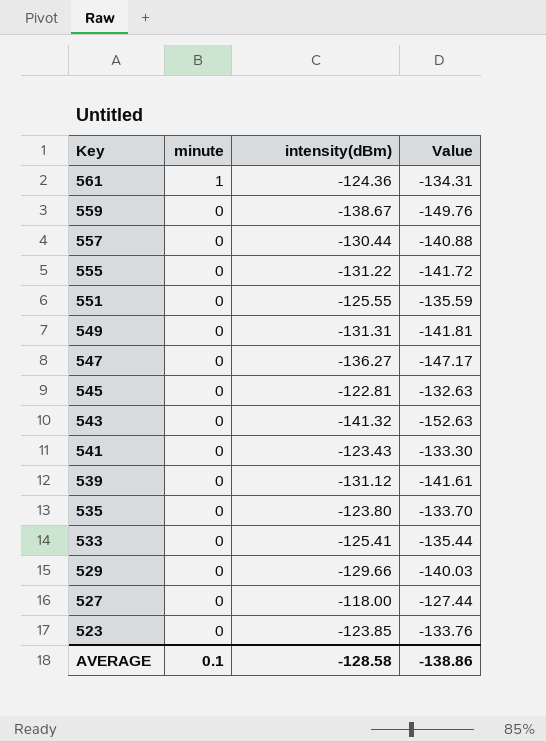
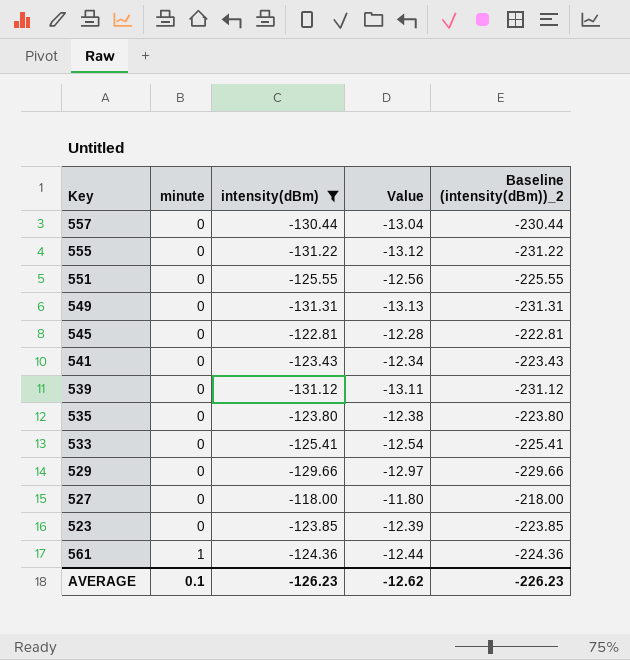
filter: none -> intensity(dBm) >= -131.31
row order: Key descending -> minute ascending
column Value | formula: [intensity(dBm)] * 1.08 -> [intensity(dBm)] * 0.1
column Baseline (intensity(dBm))_2 | formula: none -> [intensity(dBm)] - 100
AVERAGE | intensity(dBm): -128.58 -> -126.23
AVERAGE | Value: -138.86 -> -12.62

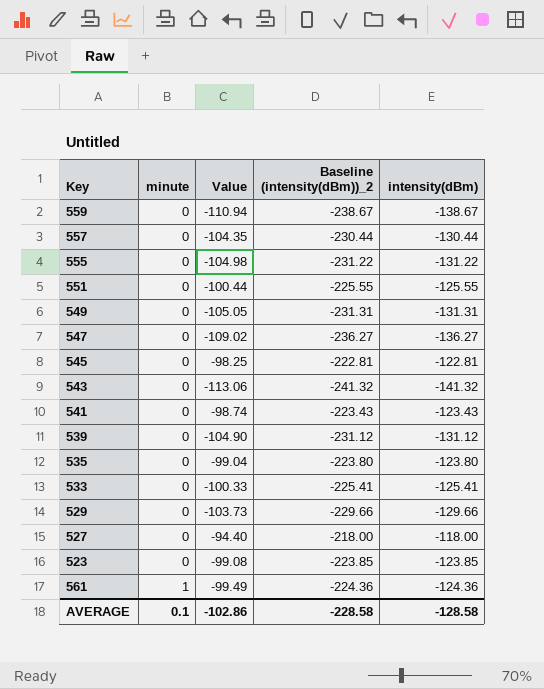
filter: intensity(dBm) >= -131.31 -> none
column Value | formula: [intensity(dBm)] * 0.1 -> [intensity(dBm)] * 0.8
column intensity(dBm) | position: 3 -> 5
AVERAGE | Value: -12.62 -> -102.86
AVERAGE | Baseline (intensity(dBm))_2: -226.23 -> -228.58
AVERAGE | intensity(dBm): -126.23 -> -128.58

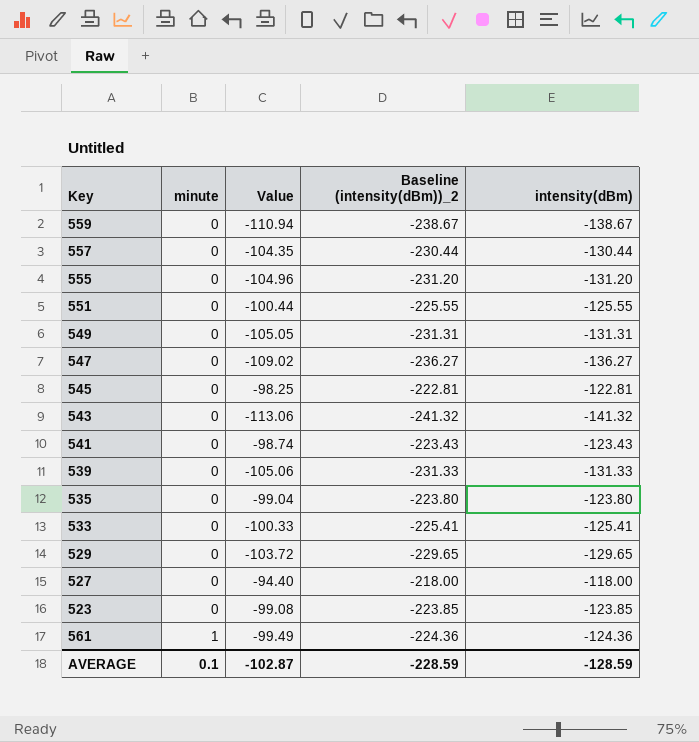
555 | Value: -104.98 -> -104.96
555 | Baseline (intensity(dBm))_2: -231.22 -> -231.20
555 | intensity(dBm): -131.22 -> -131.20
539 | Value: -104.90 -> -105.06
539 | Baseline (intensity(dBm))_2: -231.12 -> -231.33
539 | intensity(dBm): -131.12 -> -131.33
529 | Value: -103.73 -> -103.72
529 | Baseline (intensity(dBm))_2: -229.66 -> -229.65
529 | intensity(dBm): -129.66 -> -129.65
AVERAGE | Value: -102.86 -> -102.87
AVERAGE | Baseline (intensity(dBm))_2: -228.58 -> -228.59
AVERAGE | intensity(dBm): -128.58 -> -128.59

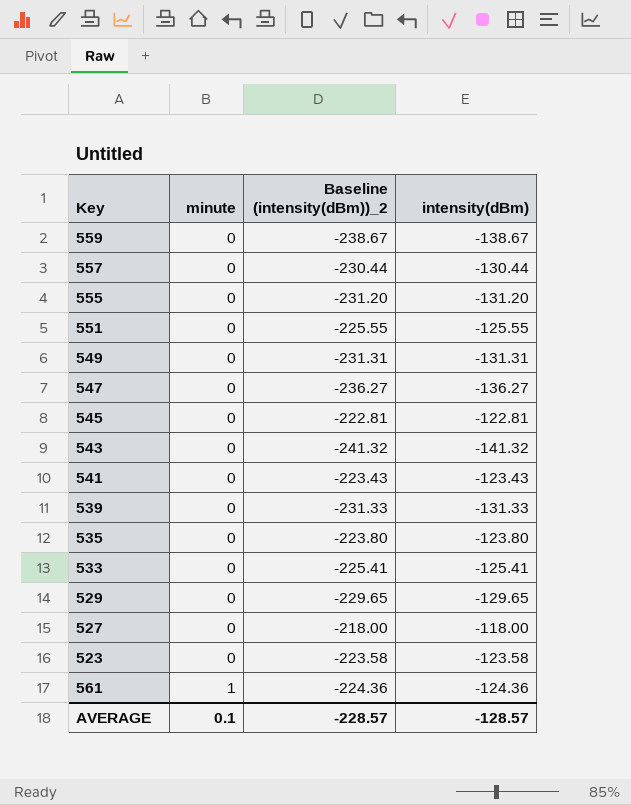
column Value | formula: [intensity(dBm)] * 0.8 -> none
523 | Baseline (intensity(dBm))_2: -223.85 -> -223.58
523 | intensity(dBm): -123.85 -> -123.58
AVERAGE | Baseline (intensity(dBm))_2: -228.59 -> -228.57
AVERAGE | intensity(dBm): -128.59 -> -128.57

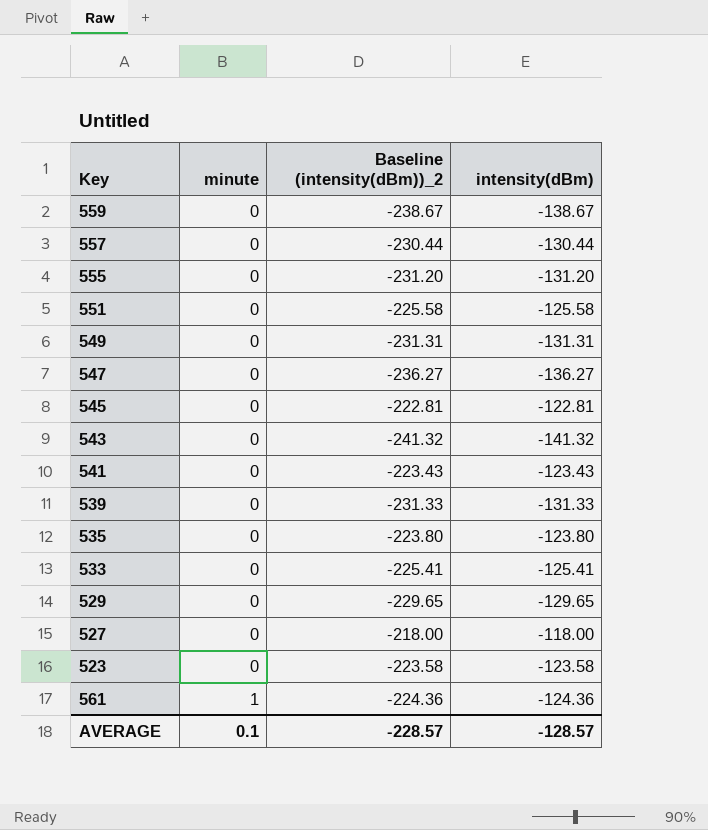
551 | Baseline (intensity(dBm))_2: -225.55 -> -225.58
551 | intensity(dBm): -125.55 -> -125.58

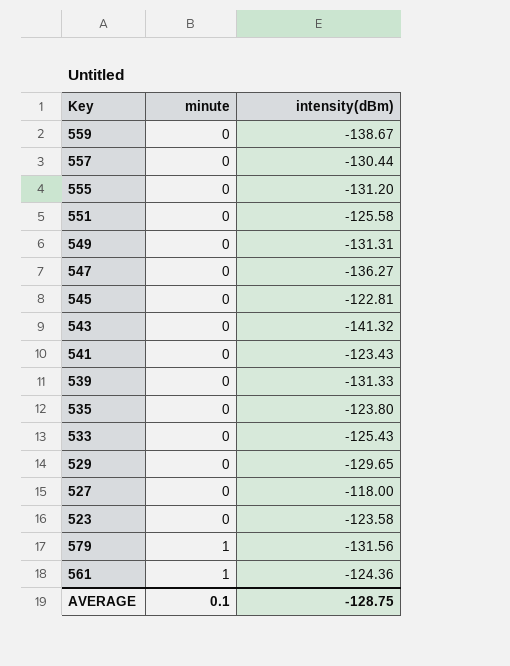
column Baseline (intensity(dBm))_2 | formula: [intensity(dBm)] - 100 -> none
533 | intensity(dBm): -125.41 -> -125.43
row 579: none -> 1 | -131.56
AVERAGE | intensity(dBm): -128.57 -> -128.75

